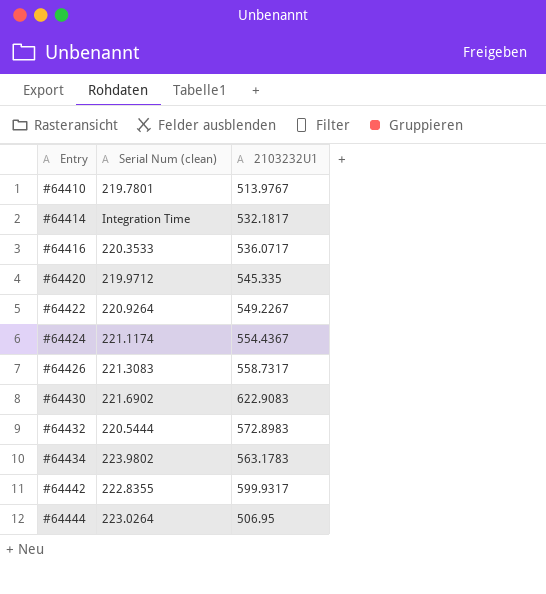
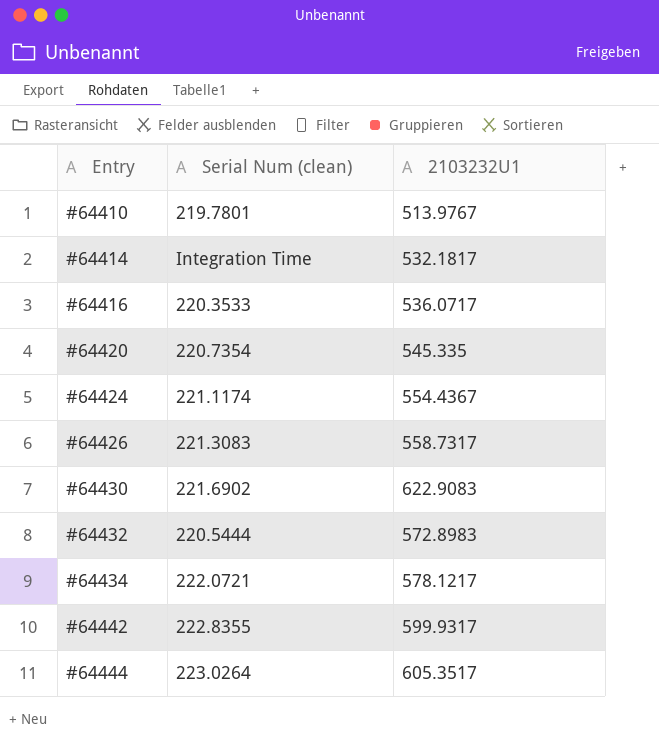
row #64422: 220.9264 | 549.2267 -> none
#64420 | Serial Num (clean): 219.9712 -> 220.7354
#64434 | Serial Num (clean): 223.9802 -> 222.0721
#64434 | 2103232U1: 563.1783 -> 578.1217
#64444 | 2103232U1: 506.95 -> 605.3517

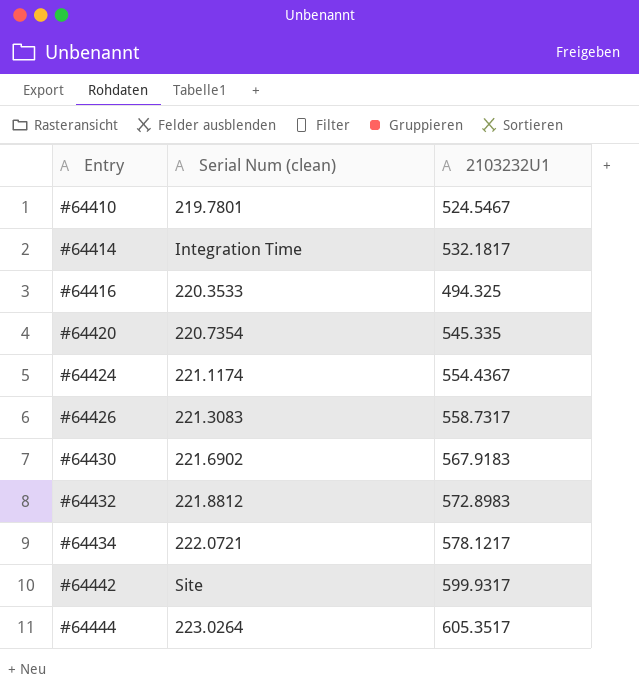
#64410 | 2103232U1: 513.9767 -> 524.5467
#64416 | 2103232U1: 536.0717 -> 494.325
#64430 | 2103232U1: 622.9083 -> 567.9183
#64432 | Serial Num (clean): 220.5444 -> 221.8812
#64442 | Serial Num (clean): 222.8355 -> Site

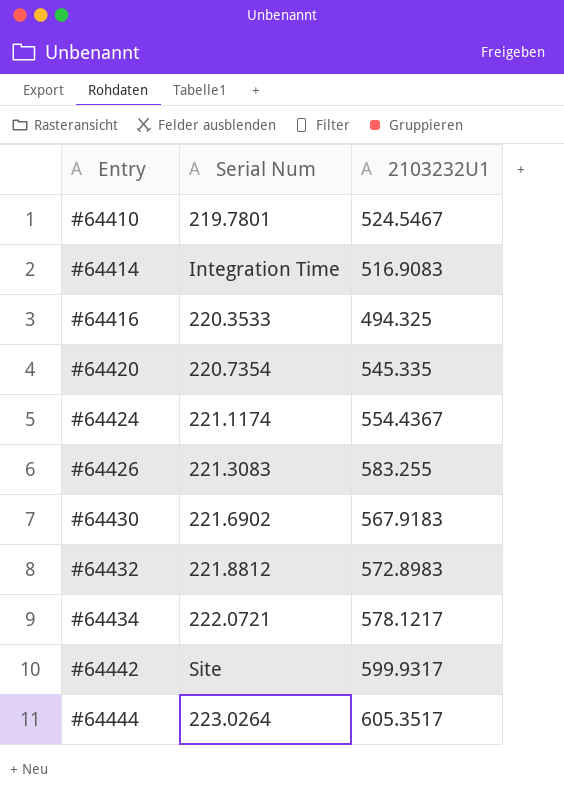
column name: Serial Num (clean) -> Serial Num
#64414 | 2103232U1: 532.1817 -> 516.9083
#64426 | 2103232U1: 558.7317 -> 583.255

